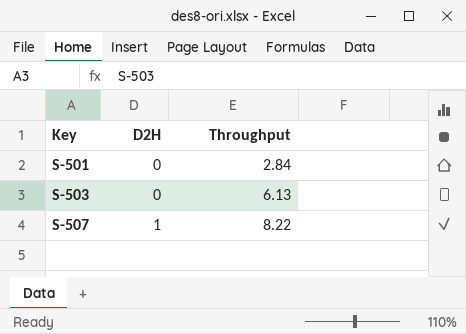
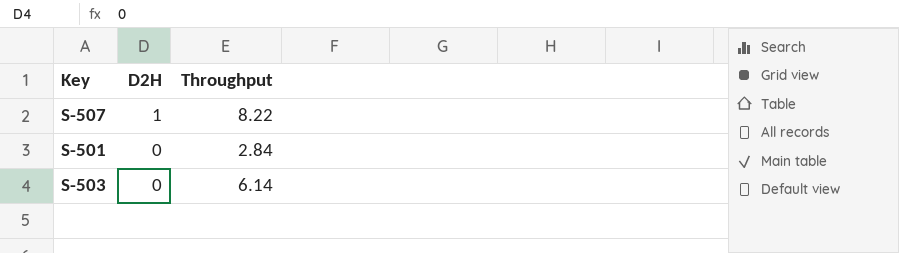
row order: Key ascending -> D2H descending
S-503 | Throughput: 6.13 -> 6.14

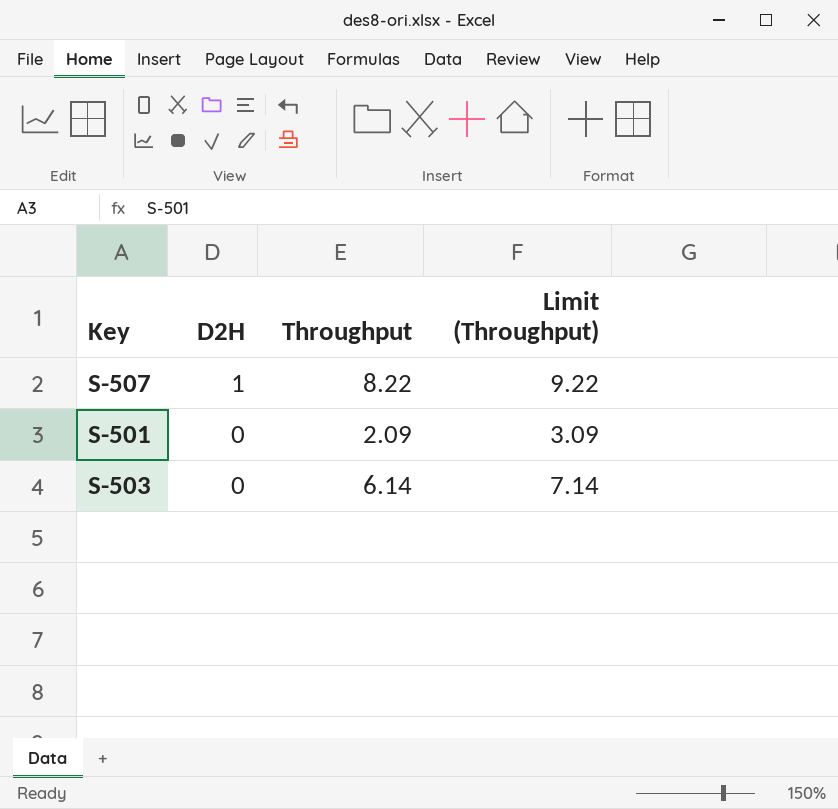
column Limit (Throughput) | formula: none -> [Throughput] + 1
S-501 | Throughput: 2.84 -> 2.09

